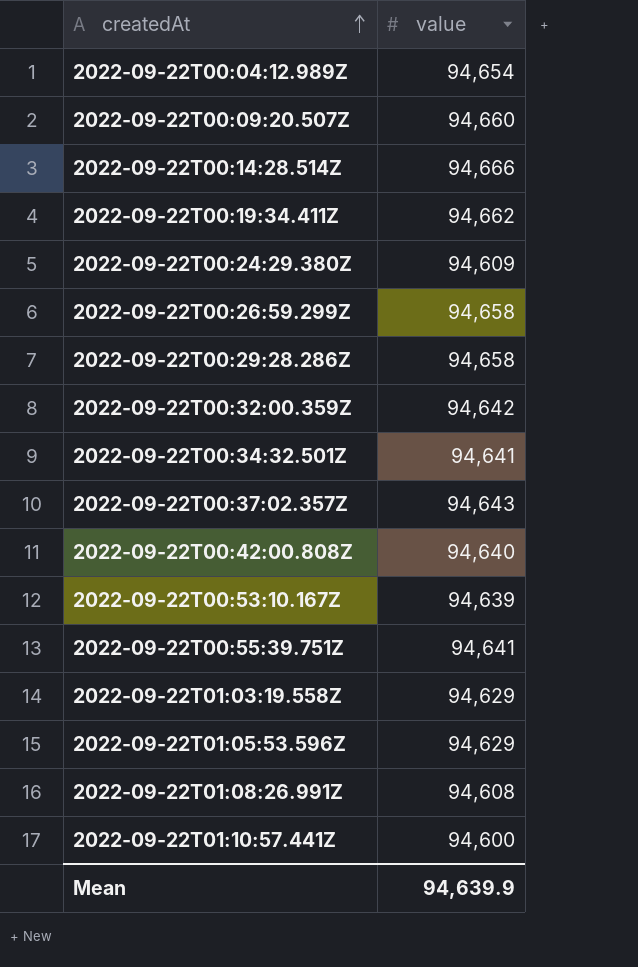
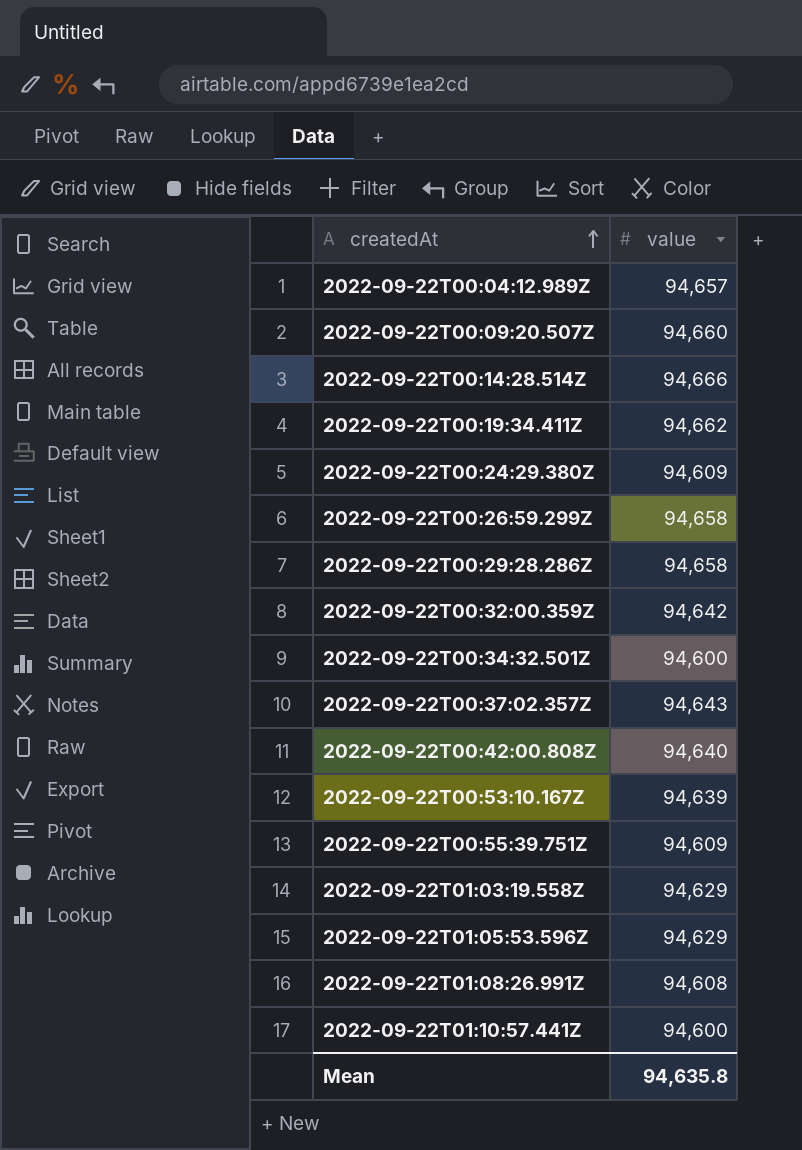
2022-09-22T00:04:12.989Z | value: 94,654 -> 94,657
2022-09-22T00:34:32.501Z | value: 94,641 -> 94,600
2022-09-22T00:55:39.751Z | value: 94,641 -> 94,609
Mean | value: 94,639.9 -> 94,635.8

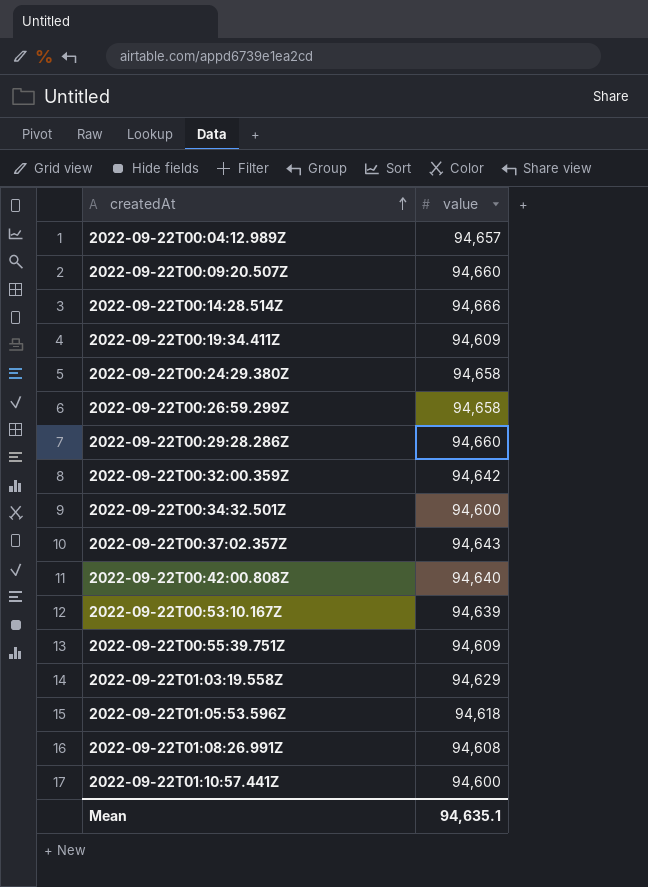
2022-09-22T00:19:34.411Z | value: 94,662 -> 94,609
2022-09-22T00:24:29.380Z | value: 94,609 -> 94,658
2022-09-22T00:29:28.286Z | value: 94,658 -> 94,660
2022-09-22T01:05:53.596Z | value: 94,629 -> 94,618
Mean | value: 94,635.8 -> 94,635.1

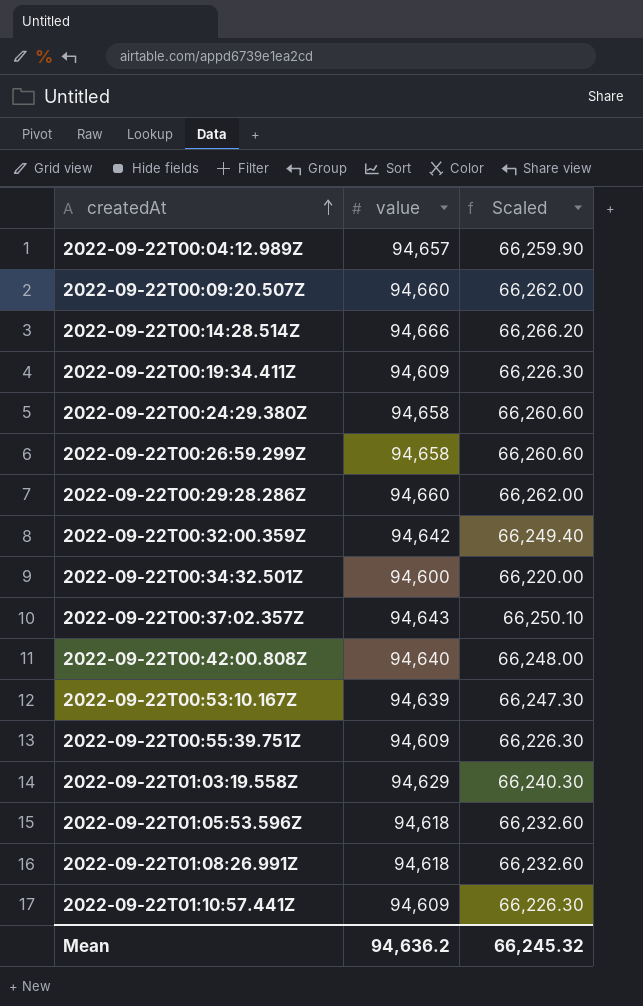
column Scaled | formula: none -> [value] * 0.7
2022-09-22T01:08:26.991Z | value: 94,608 -> 94,618
2022-09-22T01:10:57.441Z | value: 94,600 -> 94,609
Mean | value: 94,635.1 -> 94,636.2

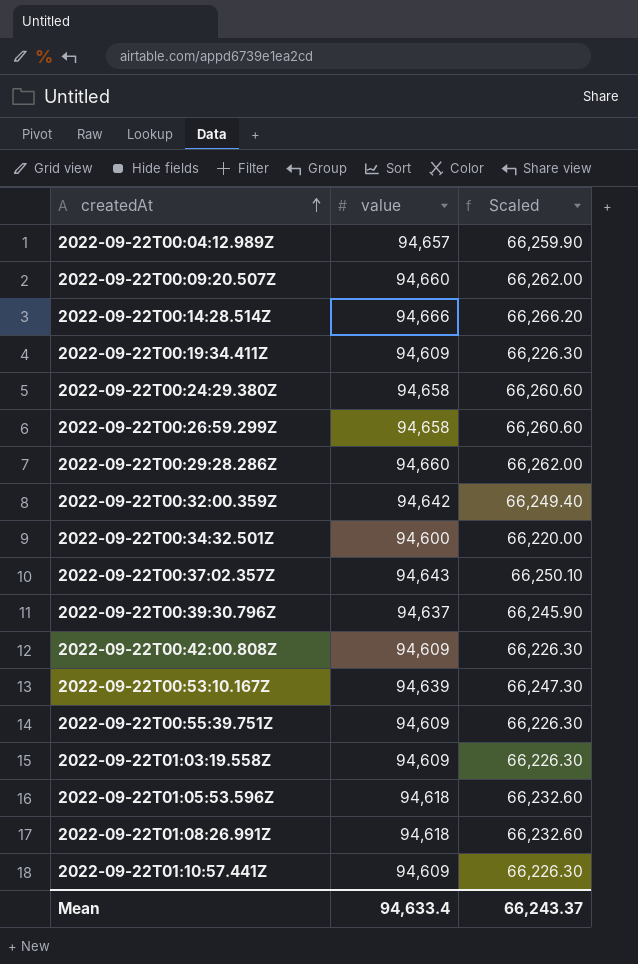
row 2022-09-22T00:39:30.796Z: none -> 94,637 | 66,245.90
2022-09-22T00:42:00.808Z | value: 94,640 -> 94,609
2022-09-22T00:42:00.808Z | Scaled: 66,248.00 -> 66,226.30
2022-09-22T01:03:19.558Z | value: 94,629 -> 94,609
2022-09-22T01:03:19.558Z | Scaled: 66,240.30 -> 66,226.30
Mean | value: 94,636.2 -> 94,633.4
Mean | Scaled: 66,245.32 -> 66,243.37

